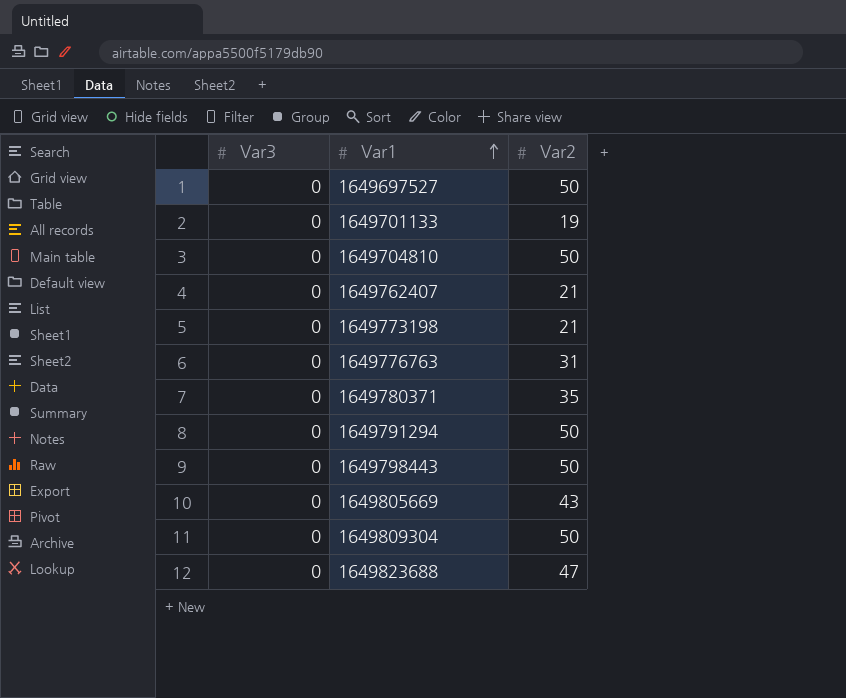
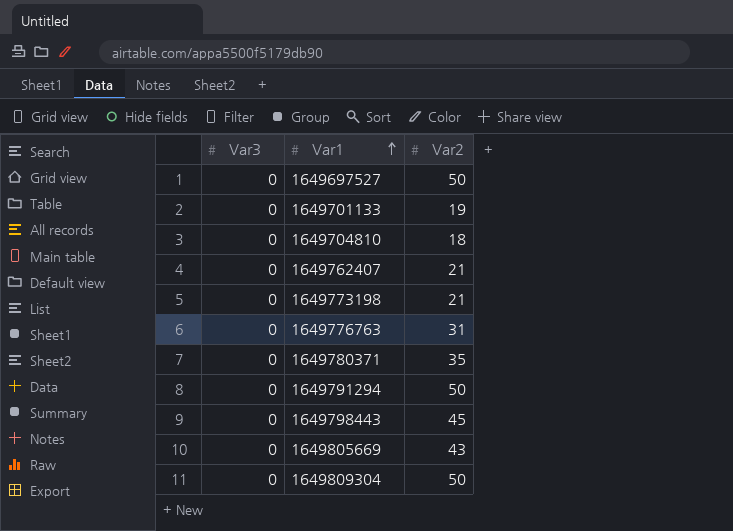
row 1649823688: 0 | 47 -> none
1649704810 | Var2: 50 -> 18
1649798443 | Var2: 50 -> 45

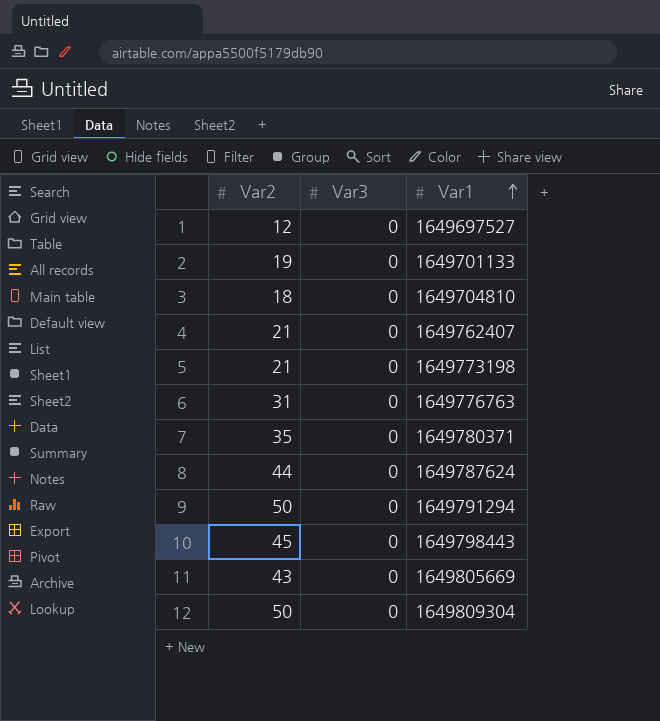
column Var2 | position: 3 -> 1
1649697527 | Var2: 50 -> 12
row 1649787624: none -> 44 | 0

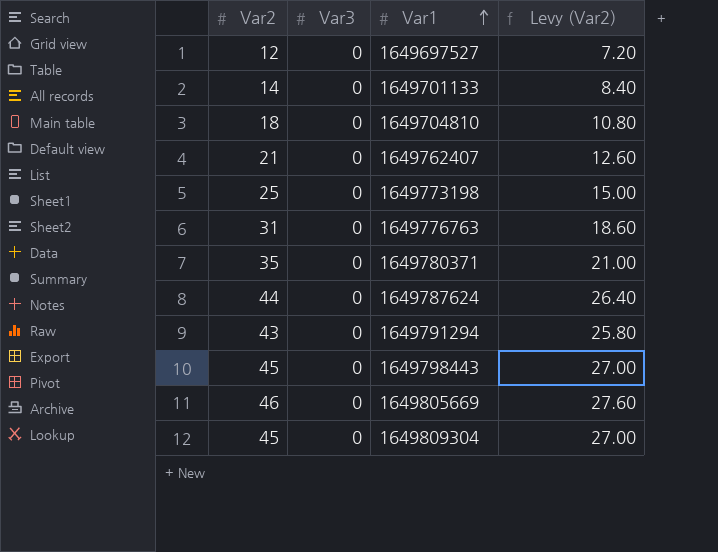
column Levy (Var2) | formula: none -> [Var2] * 0.6
1649701133 | Var2: 19 -> 14
1649773198 | Var2: 21 -> 25
1649791294 | Var2: 50 -> 43
1649805669 | Var2: 43 -> 46
1649809304 | Var2: 50 -> 45

